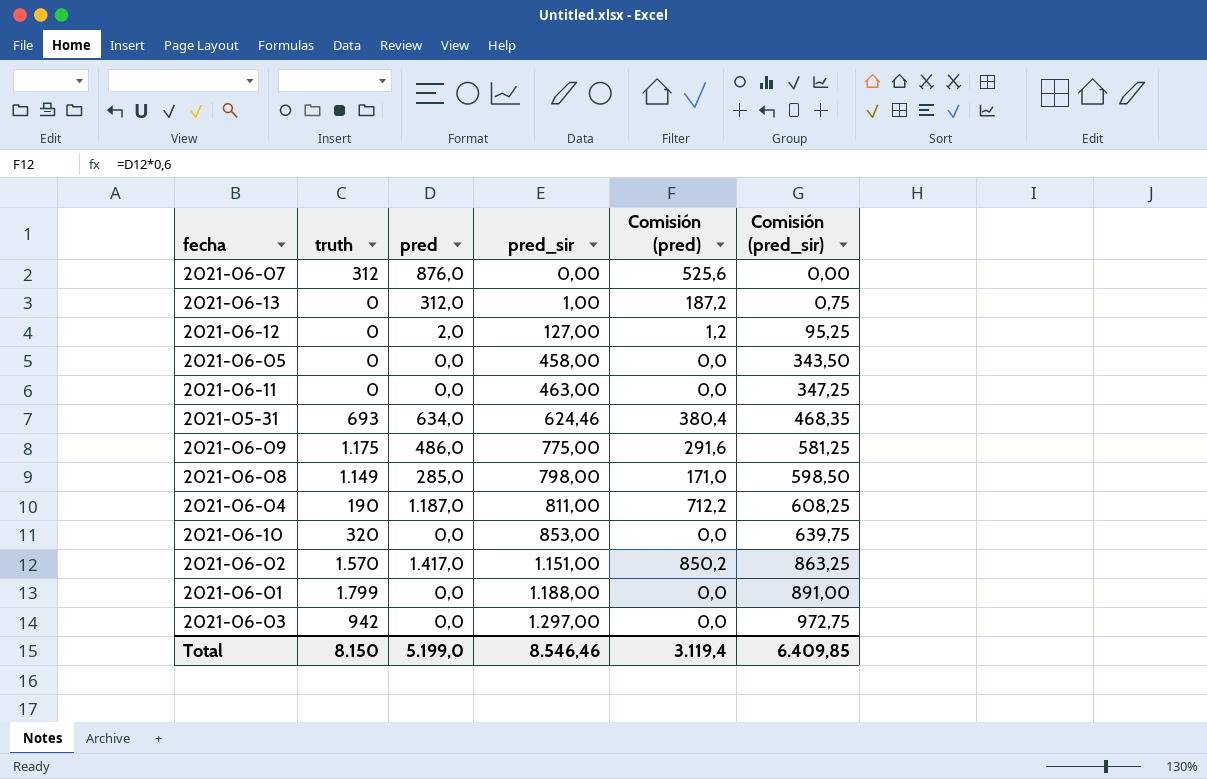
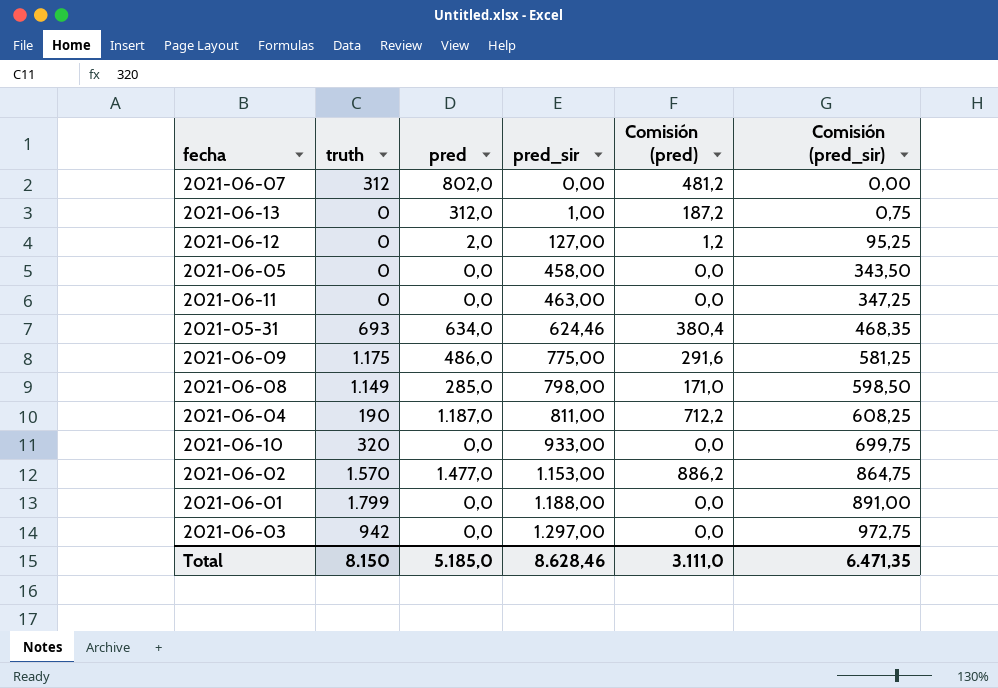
2021-06-07 | pred: 876,0 -> 802,0
2021-06-07 | Comisión (pred): 525,6 -> 481,2
2021-06-10 | pred_sir: 853,00 -> 933,00
2021-06-10 | Comisión (pred_sir): 639,75 -> 699,75
2021-06-02 | pred: 1.417,0 -> 1.477,0
2021-06-02 | pred_sir: 1.151,00 -> 1.153,00
2021-06-02 | Comisión (pred): 850,2 -> 886,2
2021-06-02 | Comisión (pred_sir): 863,25 -> 864,75
Total | pred: 5.199,0 -> 5.185,0
Total | pred_sir: 8.546,46 -> 8.628,46
Total | Comisión (pred): 3.119,4 -> 3.111,0
Total | Comisión (pred_sir): 6.409,85 -> 6.471,35

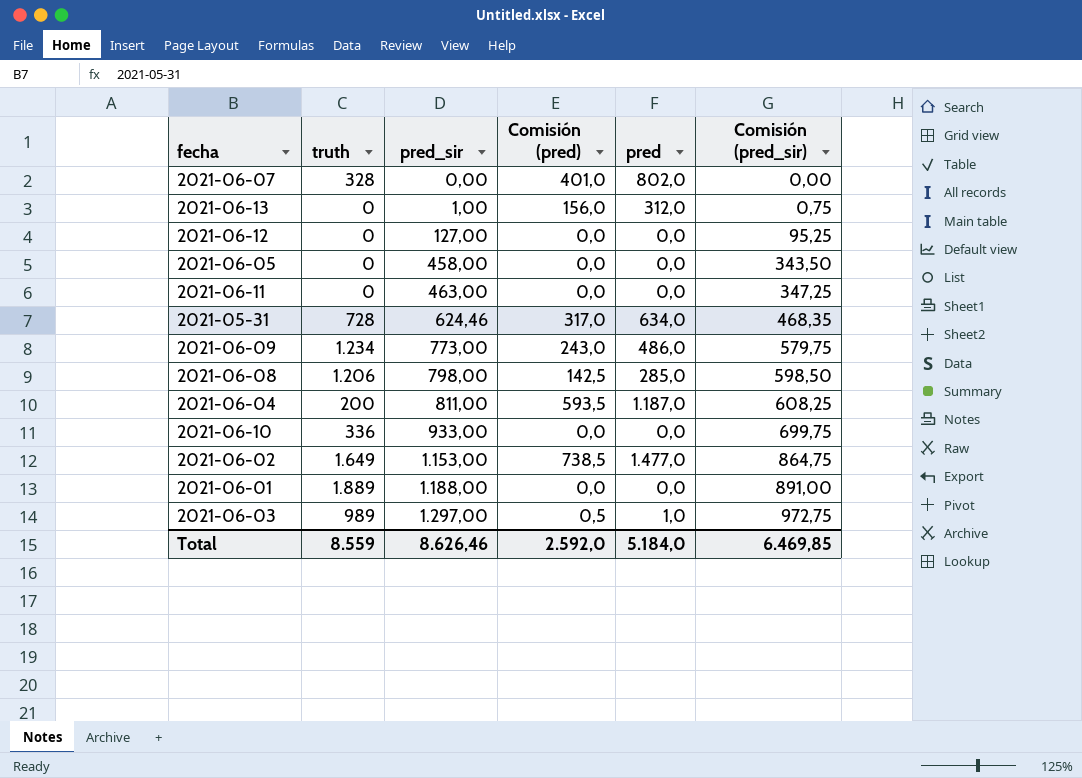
column Comisión (pred) | formula: [pred] * 0,6 -> [pred] * 0,5
column pred | position: 3 -> 5
2021-06-07 | truth: 312 -> 328
2021-06-12 | pred: 2,0 -> 0,0
2021-05-31 | truth: 693 -> 728
2021-06-09 | truth: 1.175 -> 1.234
2021-06-09 | pred_sir: 775,00 -> 773,00
2021-06-09 | Comisión (pred_sir): 581,25 -> 579,75
2021-06-08 | truth: 1.149 -> 1.206
2021-06-04 | truth: 190 -> 200
2021-06-10 | truth: 320 -> 336
2021-06-02 | truth: 1.570 -> 1.649
2021-06-01 | truth: 1.799 -> 1.889
2021-06-03 | truth: 942 -> 989
2021-06-03 | pred: 0,0 -> 1,0
Total | truth: 8.150 -> 8.559
Total | pred_sir: 8.628,46 -> 8.626,46
Total | Comisión (pred): 3.111,0 -> 2.592,0
Total | pred: 5.185,0 -> 5.184,0
Total | Comisión (pred_sir): 6.471,35 -> 6.469,85

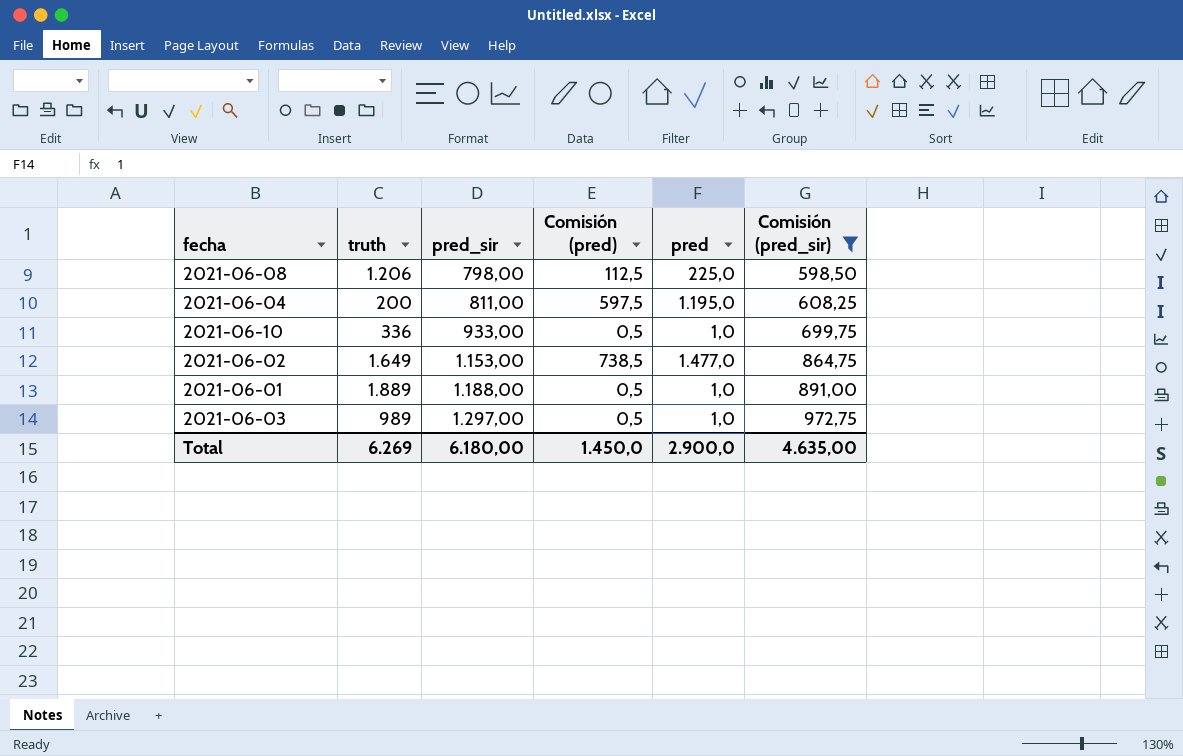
filter: none -> Comisión (pred_sir) >= 598,50
2021-06-08 | Comisión (pred): 142,5 -> 112,5
2021-06-08 | pred: 285,0 -> 225,0
2021-06-04 | Comisión (pred): 593,5 -> 597,5
2021-06-04 | pred: 1.187,0 -> 1.195,0
2021-06-10 | Comisión (pred): 0,0 -> 0,5
2021-06-10 | pred: 0,0 -> 1,0
2021-06-01 | Comisión (pred): 0,0 -> 0,5
2021-06-01 | pred: 0,0 -> 1,0
Total | truth: 8.559 -> 6.269
Total | pred_sir: 8.626,46 -> 6.180,00
Total | Comisión (pred): 2.592,0 -> 1.450,0
Total | pred: 5.184,0 -> 2.900,0
Total | Comisión (pred_sir): 6.469,85 -> 4.635,00

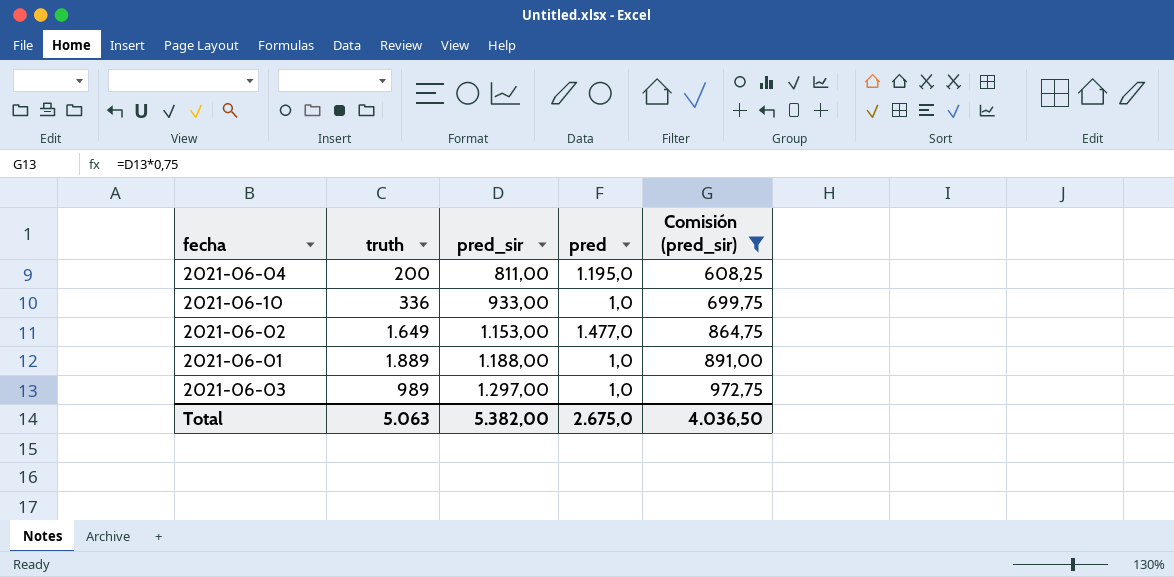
column Comisión (pred) | formula: [pred] * 0,5 -> none
row 2021-06-08: 1.206 | 798,00 | 112,5 | 225,0 | 598,50 -> none
Total | truth: 6.269 -> 5.063
Total | pred_sir: 6.180,00 -> 5.382,00
Total | pred: 2.900,0 -> 2.675,0
Total | Comisión (pred_sir): 4.635,00 -> 4.036,50

